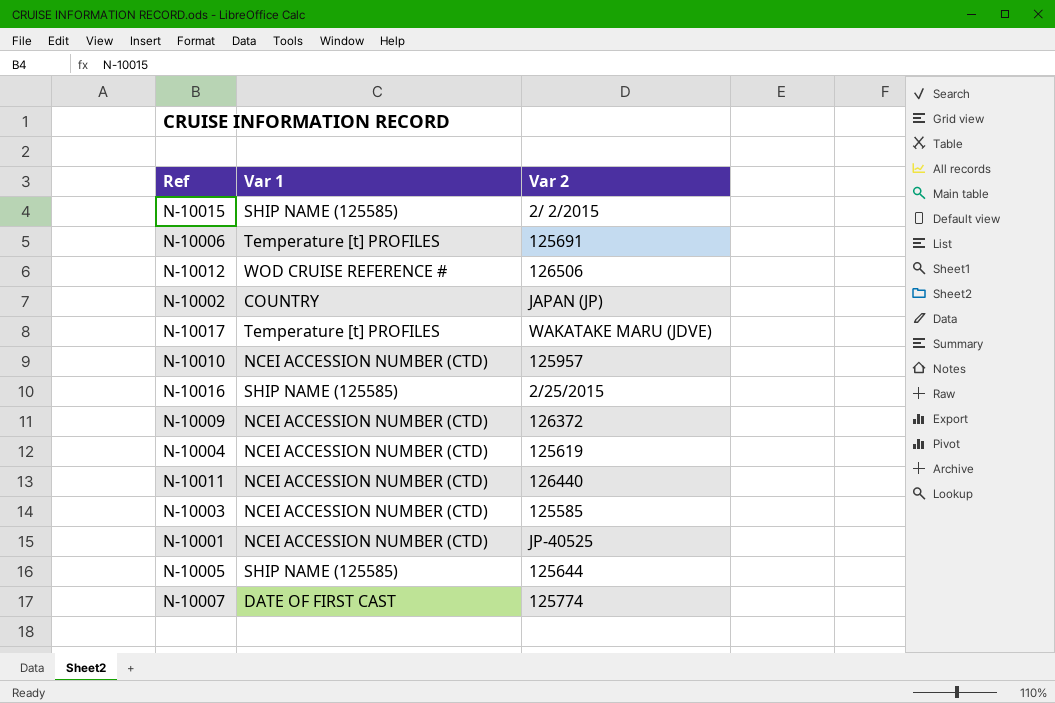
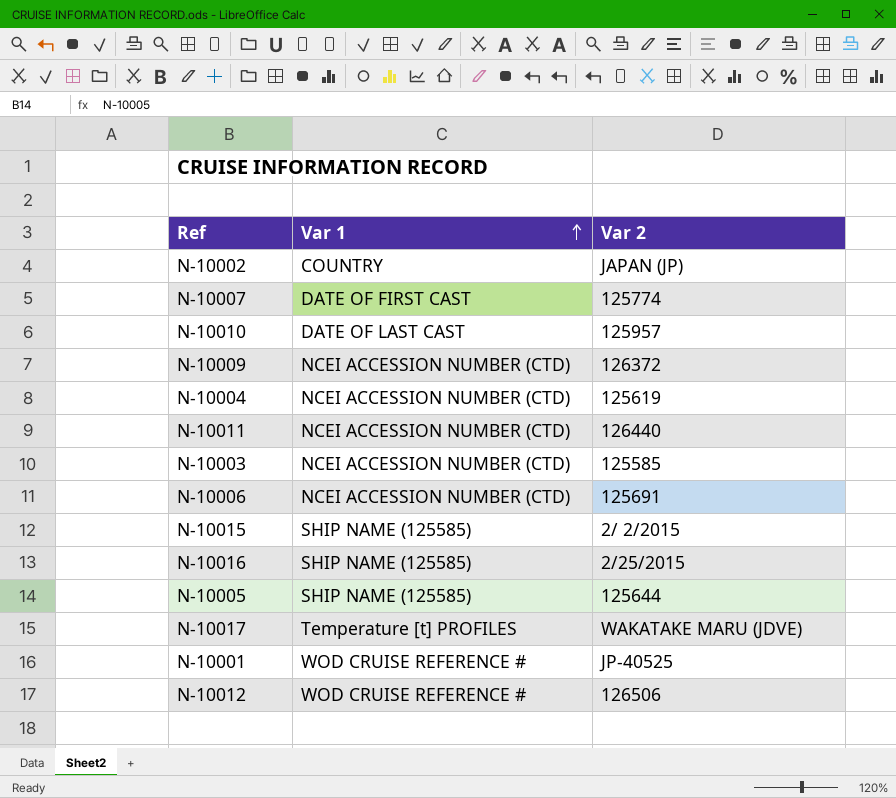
row order: none -> Var 1 ascending
N-10010 | Var 1: NCEI ACCESSION NUMBER (CTD) -> DATE OF LAST CAST
N-10006 | Var 1: Temperature [t] PROFILES -> NCEI ACCESSION NUMBER (CTD)
N-10001 | Var 1: NCEI ACCESSION NUMBER (CTD) -> WOD CRUISE REFERENCE #

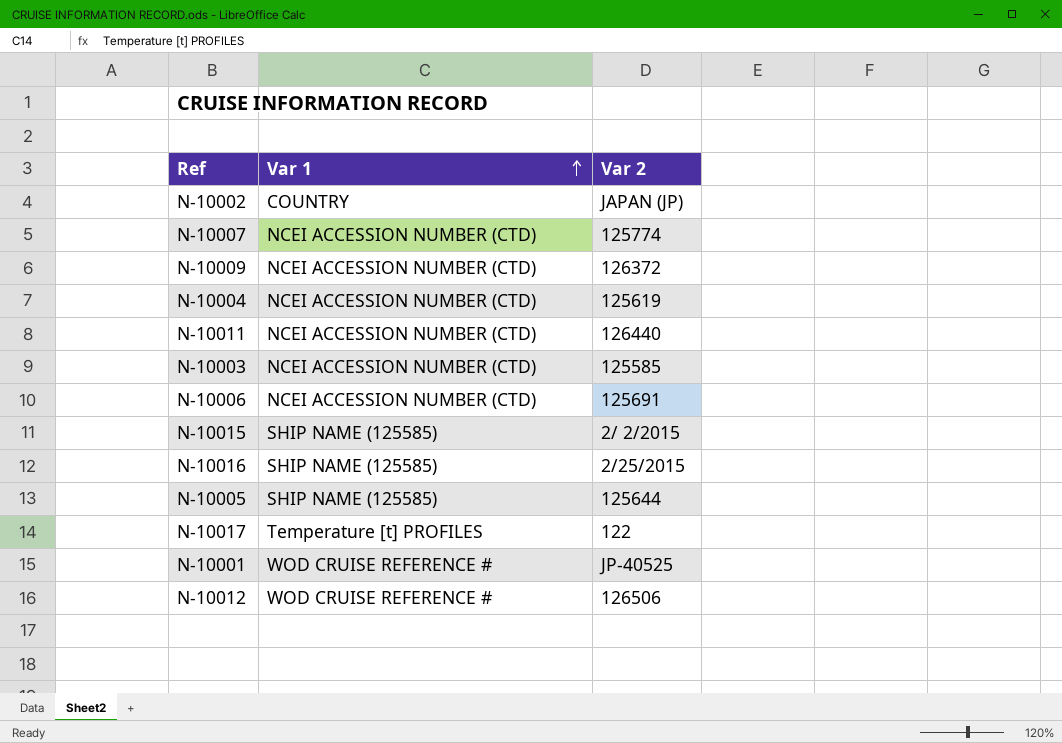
row N-10010: DATE OF LAST CAST | 125957 -> none
N-10007 | Var 1: DATE OF FIRST CAST -> NCEI ACCESSION NUMBER (CTD)
N-10017 | Var 2: WAKATAKE MARU (JDVE) -> 122

